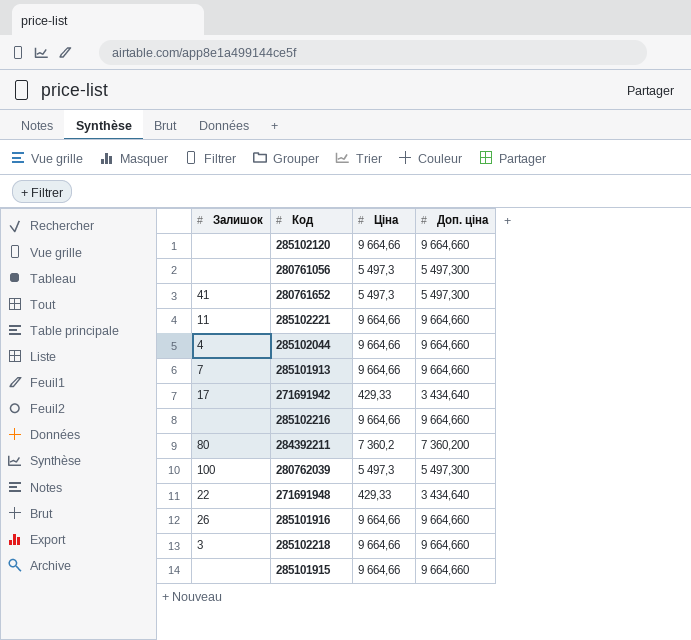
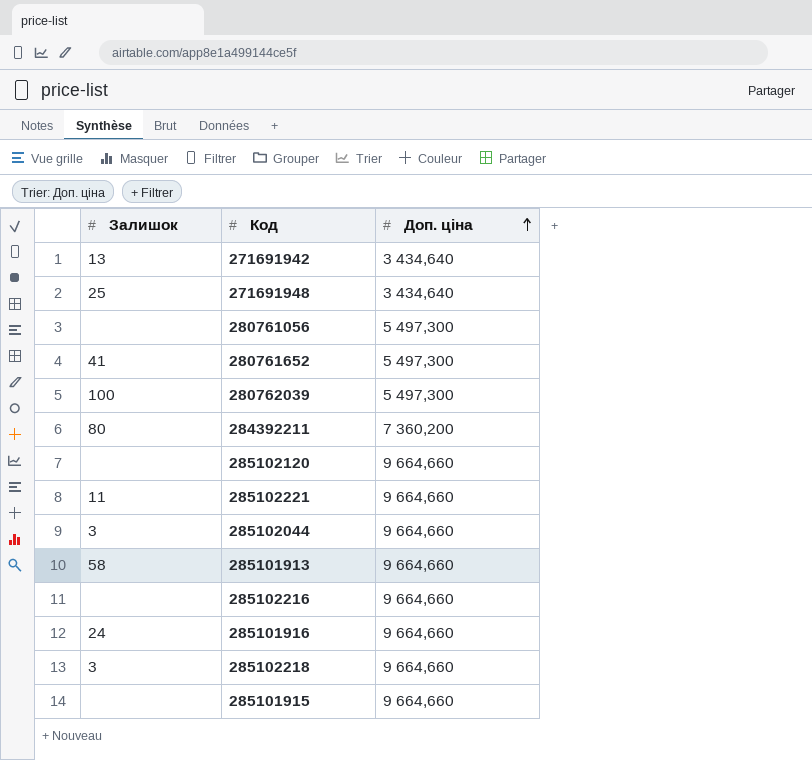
row order: none -> Доп. ціна ascending
column Ціна | position: 3 -> none
271691942 | Залишок: 17 -> 13
271691948 | Залишок: 22 -> 25
285102044 | Залишок: 4 -> 3
285101913 | Залишок: 7 -> 58
285101916 | Залишок: 26 -> 24

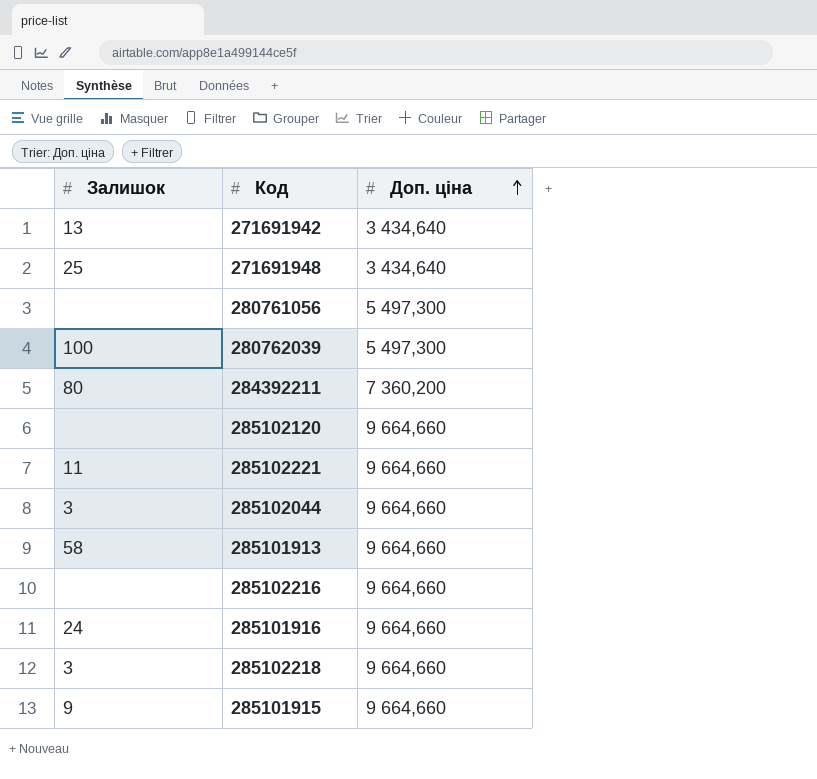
row 280761652: 41 | 5 497,300 -> none
285101915 | Залишок: none -> 9

